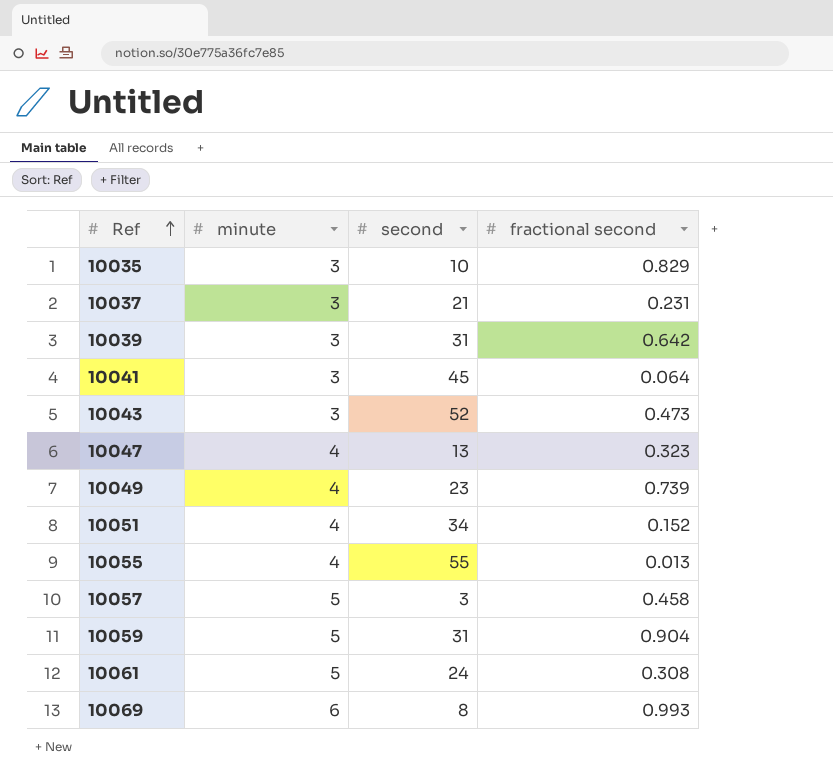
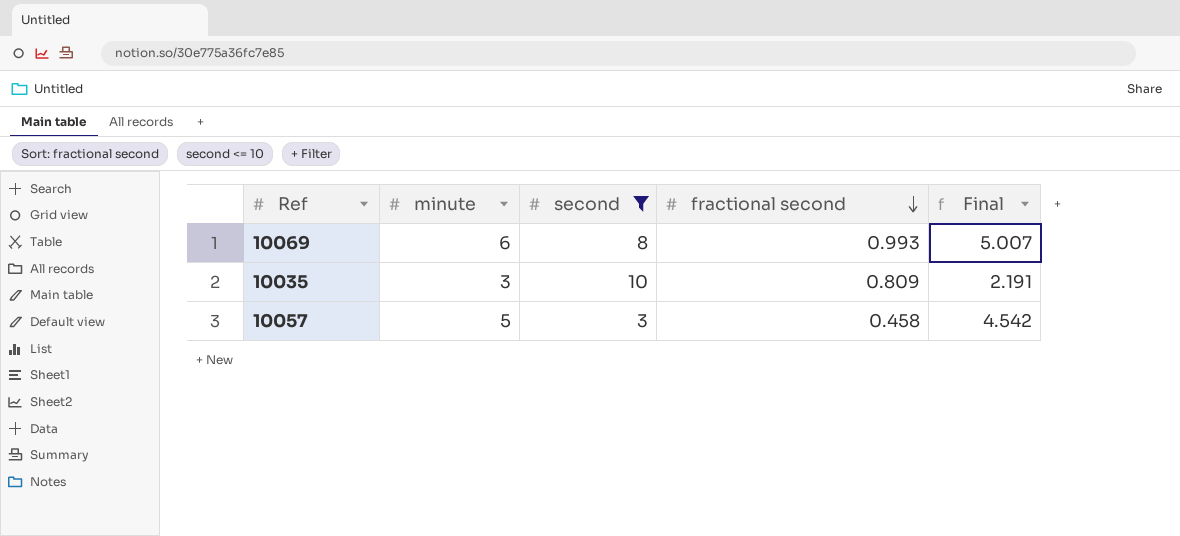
filter: none -> second <= 10
row order: Ref ascending -> fractional second descending
column Final | formula: none -> [minute] - [fractional second]
10035 | fractional second: 0.829 -> 0.809

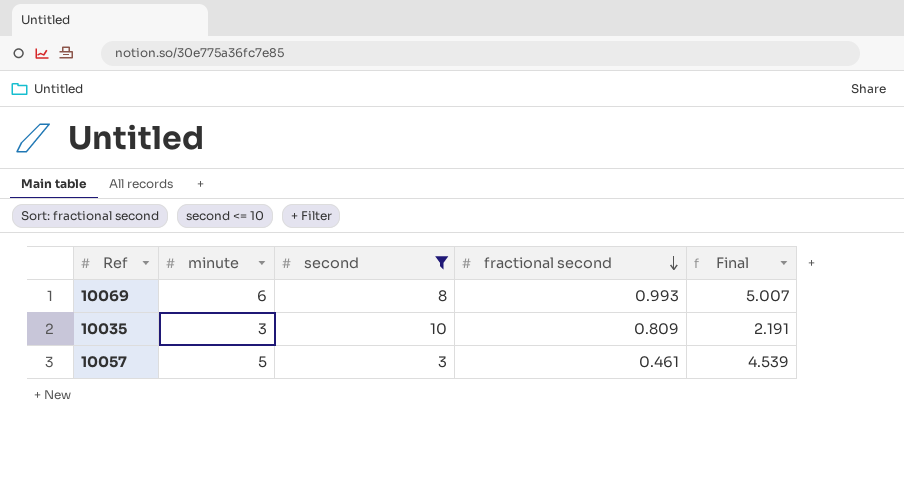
10057 | fractional second: 0.458 -> 0.461
10057 | Final: 4.542 -> 4.539

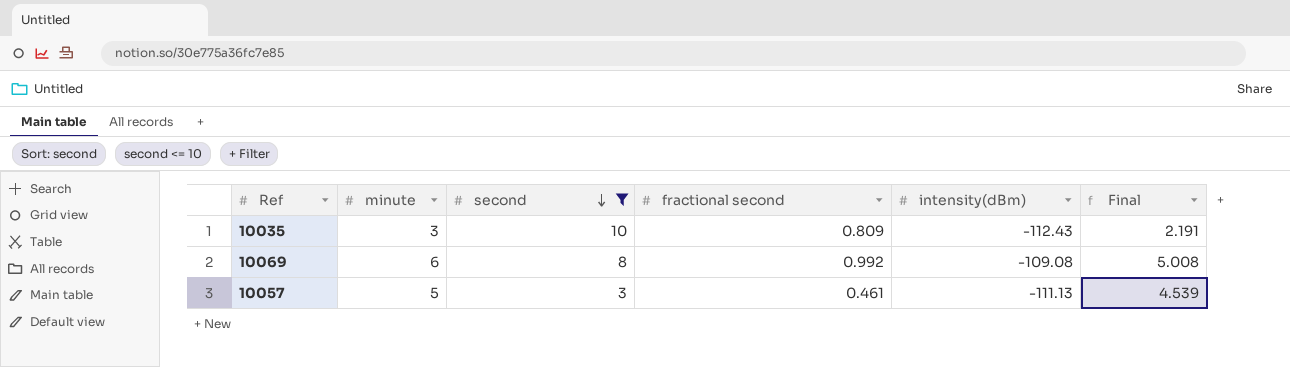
row order: fractional second descending -> second descending
column intensity(dBm) | position: none -> 5
10069 | fractional second: 0.993 -> 0.992
10069 | Final: 5.007 -> 5.008

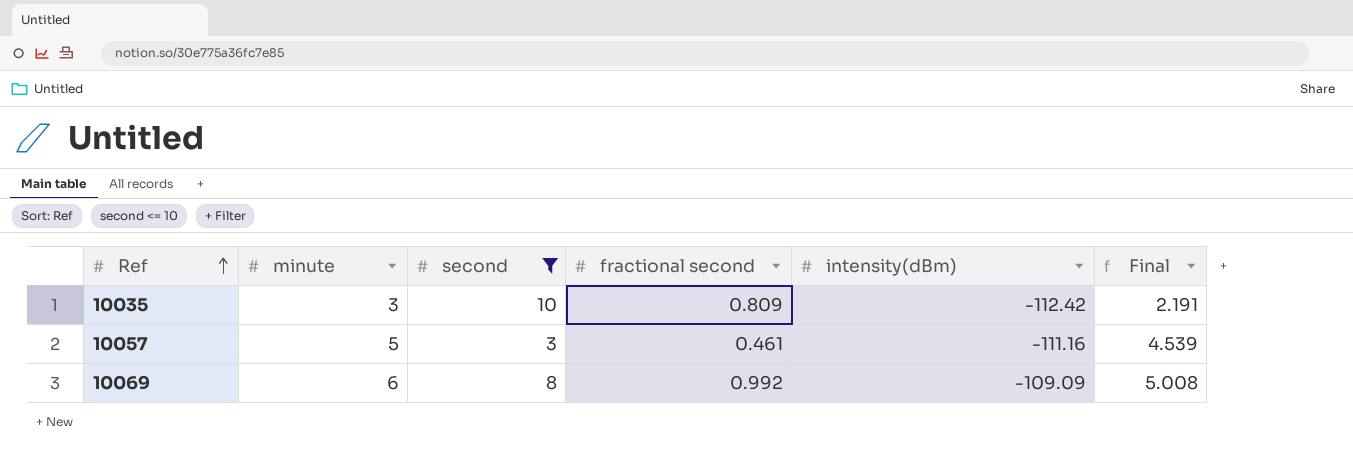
row order: second descending -> Ref ascending
10035 | intensity(dBm): -112.43 -> -112.42
10057 | intensity(dBm): -111.13 -> -111.16
10069 | intensity(dBm): -109.08 -> -109.09

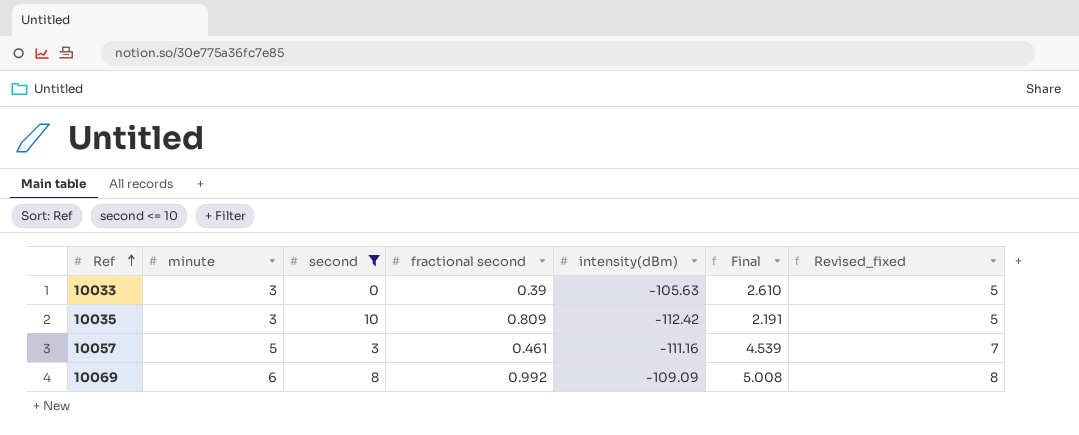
column Revised_fixed | formula: none -> [minute] + 2
row 10033: none -> 3 | 0 | 0.39 | -105.63 | 2.610 | 5

